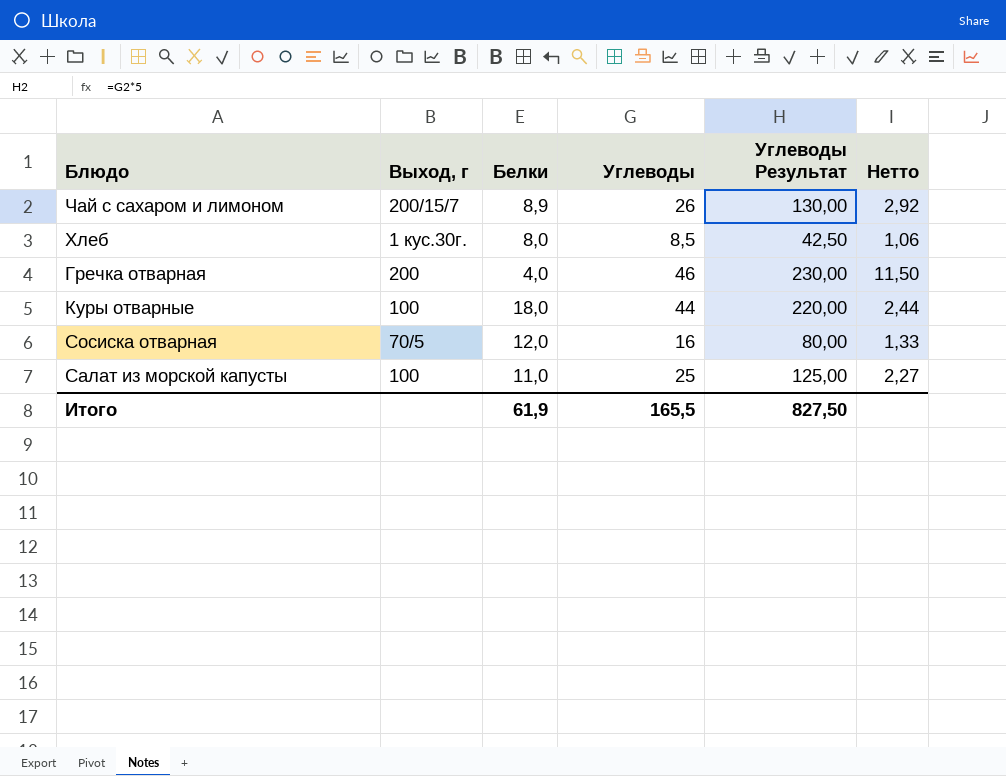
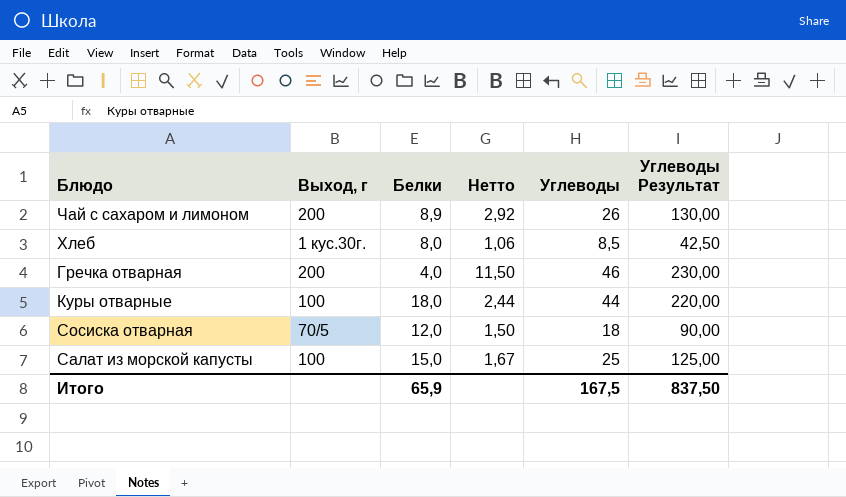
column Нетто | position: 6 -> 4
Чай с сахаром и лимоном | Выход, г: 200/15/7 -> 200
Сосиска отварная | Нетто: 1,33 -> 1,50
Сосиска отварная | Углеводы: 16 -> 18
Сосиска отварная | Углеводы Результат: 80,00 -> 90,00
Салат из морской капусты | Белки: 11,0 -> 15,0
Салат из морской капусты | Нетто: 2,27 -> 1,67
Итого | Белки: 61,9 -> 65,9
Итого | Углеводы: 165,5 -> 167,5
Итого | Углеводы Результат: 827,50 -> 837,50

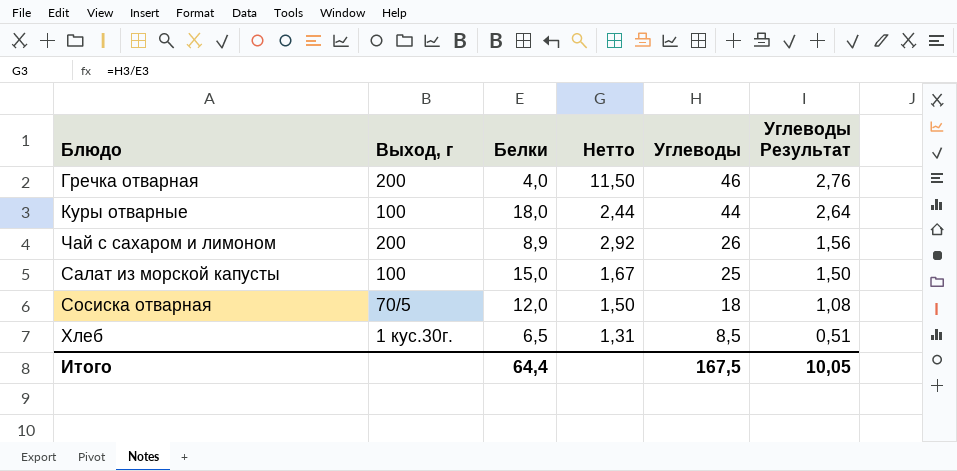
row order: none -> Углеводы descending
column Углеводы Результат | formula: [Углеводы] * 5 -> [Углеводы] * 0,06
Хлеб | Белки: 8,0 -> 6,5
Хлеб | Нетто: 1,06 -> 1,31
Итого | Белки: 65,9 -> 64,4
Итого | Углеводы Результат: 837,50 -> 10,05

